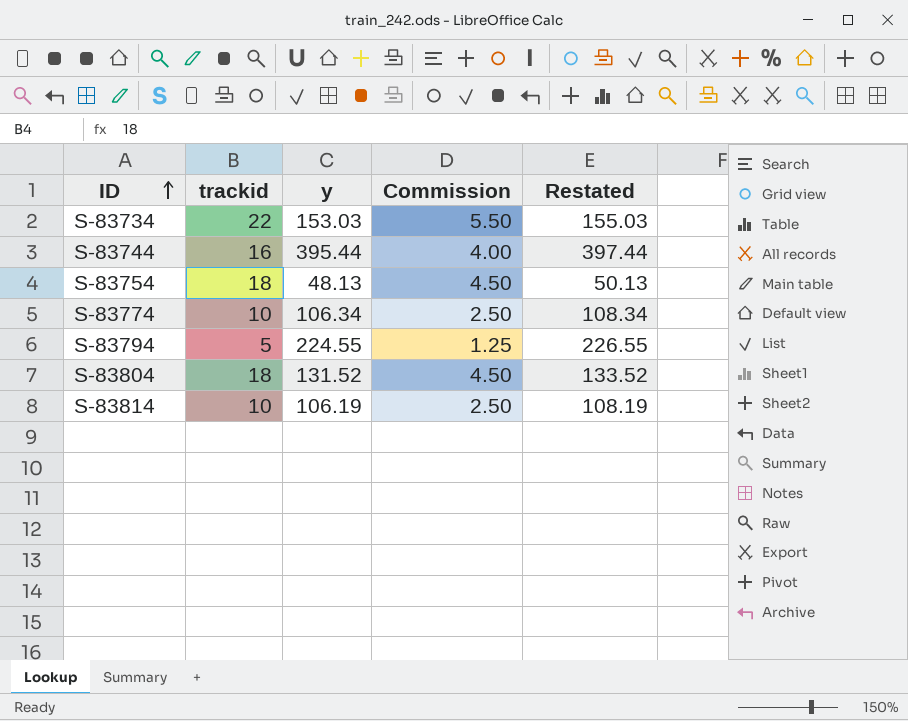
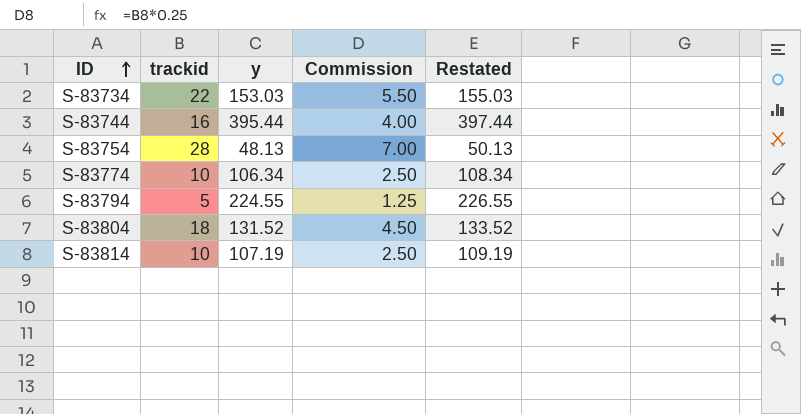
S-83754 | trackid: 18 -> 28
S-83754 | Commission: 4.50 -> 7.00
S-83814 | y: 106.19 -> 107.19
S-83814 | Restated: 108.19 -> 109.19

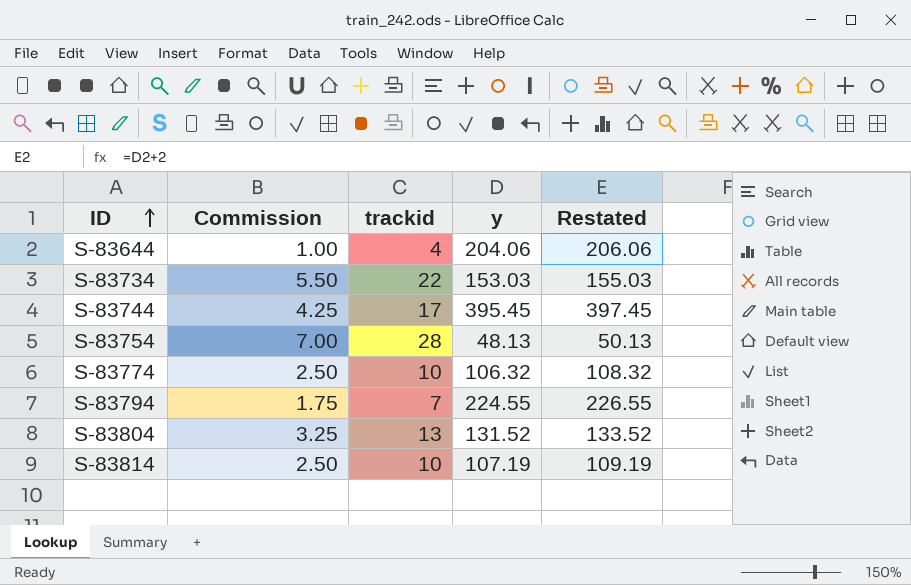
column Commission | position: 4 -> 2
row S-83644: none -> 1.00 | 4 | 204.06 | 206.06
S-83744 | Commission: 4.00 -> 4.25
S-83744 | trackid: 16 -> 17
S-83744 | y: 395.44 -> 395.45
S-83744 | Restated: 397.44 -> 397.45
S-83774 | y: 106.34 -> 106.32
S-83774 | Restated: 108.34 -> 108.32
S-83794 | Commission: 1.25 -> 1.75
S-83794 | trackid: 5 -> 7
S-83804 | Commission: 4.50 -> 3.25
S-83804 | trackid: 18 -> 13

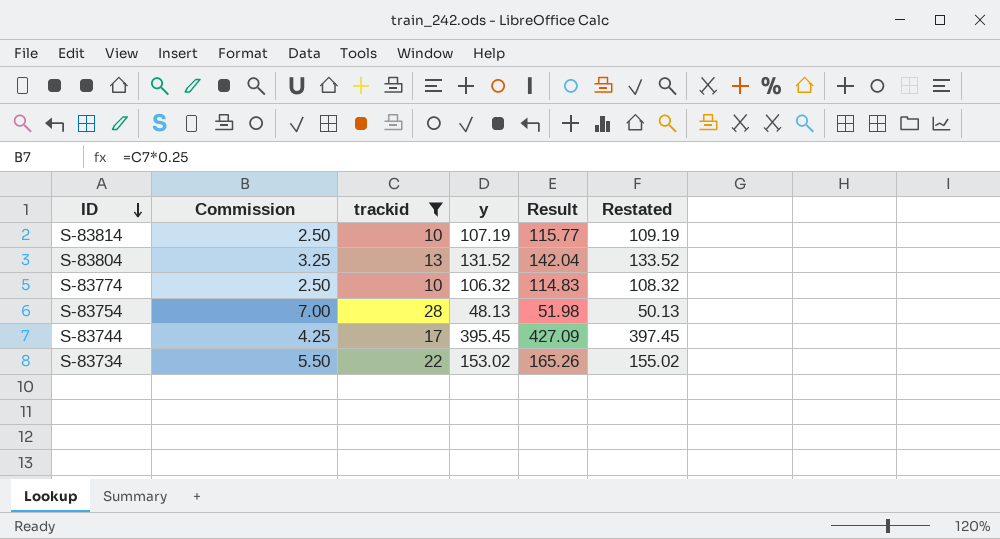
filter: none -> trackid >= 10
row order: ID ascending -> ID descending
column Result | formula: none -> [y] * 1.08
S-83734 | y: 153.03 -> 153.02
S-83734 | Restated: 155.03 -> 155.02

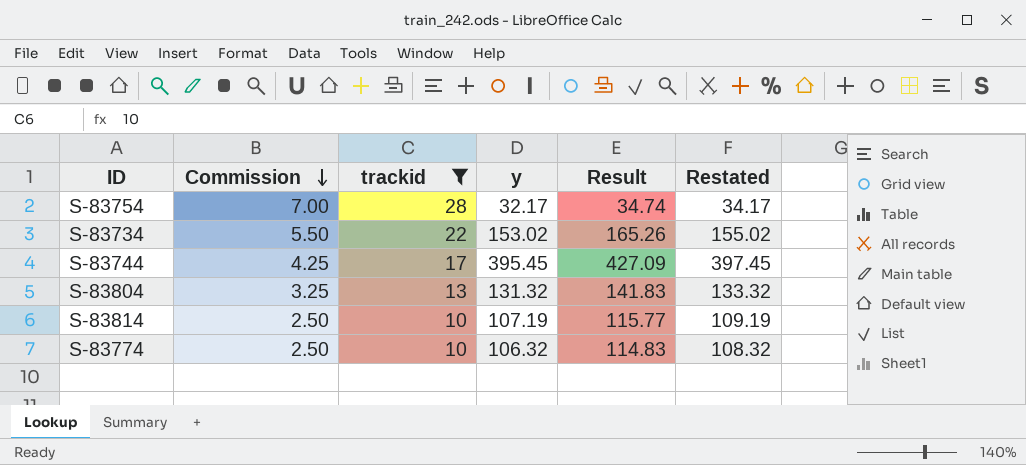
row order: ID descending -> Commission descending
S-83754 | y: 48.13 -> 32.17
S-83754 | Result: 51.98 -> 34.74
S-83754 | Restated: 50.13 -> 34.17
S-83804 | y: 131.52 -> 131.32
S-83804 | Result: 142.04 -> 141.83
S-83804 | Restated: 133.52 -> 133.32

